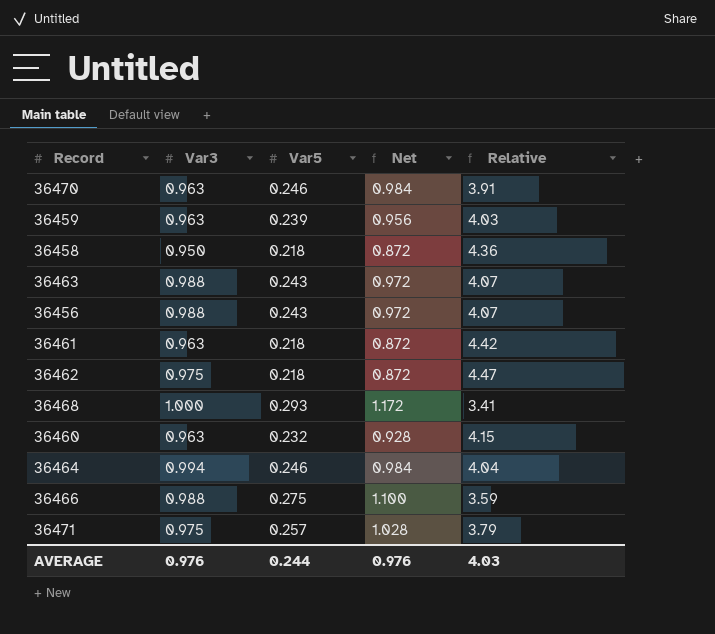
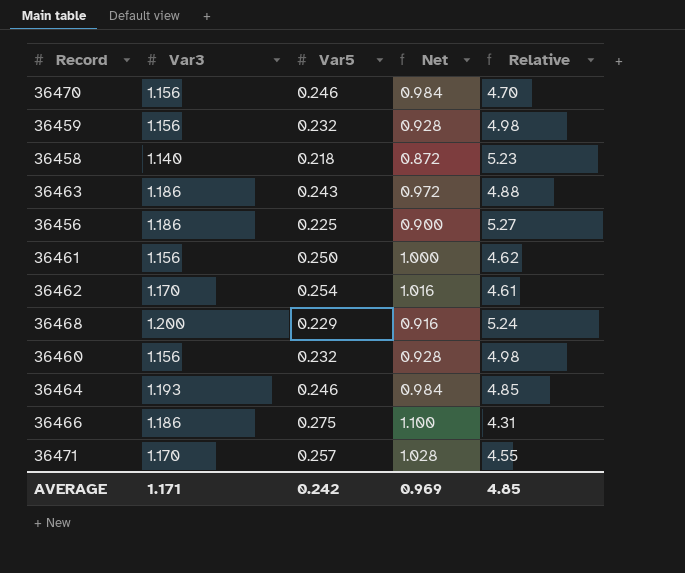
36470 | Var3: 0.963 -> 1.156
36470 | Relative: 3.91 -> 4.70
36459 | Var3: 0.963 -> 1.156
36459 | Var5: 0.239 -> 0.232
36459 | Net: 0.956 -> 0.928
36459 | Relative: 4.03 -> 4.98
36458 | Var3: 0.950 -> 1.140
36458 | Relative: 4.36 -> 5.23
36463 | Var3: 0.988 -> 1.186
36463 | Relative: 4.07 -> 4.88
36456 | Var3: 0.988 -> 1.186
36456 | Var5: 0.243 -> 0.225
36456 | Net: 0.972 -> 0.900
36456 | Relative: 4.07 -> 5.27
36461 | Var3: 0.963 -> 1.156
36461 | Var5: 0.218 -> 0.250
36461 | Net: 0.872 -> 1.000
36461 | Relative: 4.42 -> 4.62
36462 | Var3: 0.975 -> 1.170
36462 | Var5: 0.218 -> 0.254
36462 | Net: 0.872 -> 1.016
36462 | Relative: 4.47 -> 4.61
36468 | Var3: 1.000 -> 1.200
36468 | Var5: 0.293 -> 0.229
36468 | Net: 1.172 -> 0.916
36468 | Relative: 3.41 -> 5.24
36460 | Var3: 0.963 -> 1.156
36460 | Relative: 4.15 -> 4.98
36464 | Var3: 0.994 -> 1.193
36464 | Relative: 4.04 -> 4.85
36466 | Var3: 0.988 -> 1.186
36466 | Relative: 3.59 -> 4.31
36471 | Var3: 0.975 -> 1.170
36471 | Relative: 3.79 -> 4.55
AVERAGE | Var3: 0.976 -> 1.171
AVERAGE | Var5: 0.244 -> 0.242
AVERAGE | Net: 0.976 -> 0.969
AVERAGE | Relative: 4.03 -> 4.85

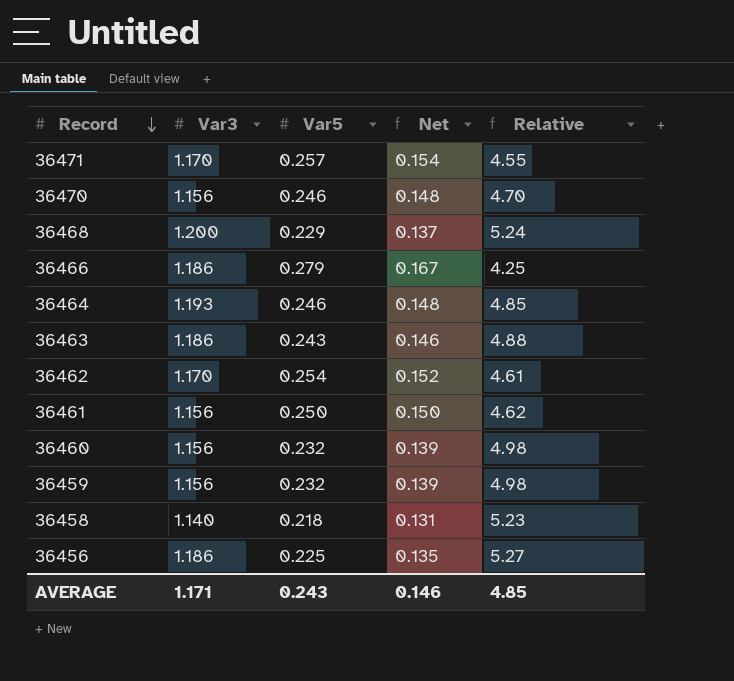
row order: none -> Record descending
column Net | formula: [Var5] * 4 -> [Var5] * 0.6
36466 | Var5: 0.275 -> 0.279
36466 | Relative: 4.31 -> 4.25
AVERAGE | Var5: 0.242 -> 0.243
AVERAGE | Net: 0.969 -> 0.146

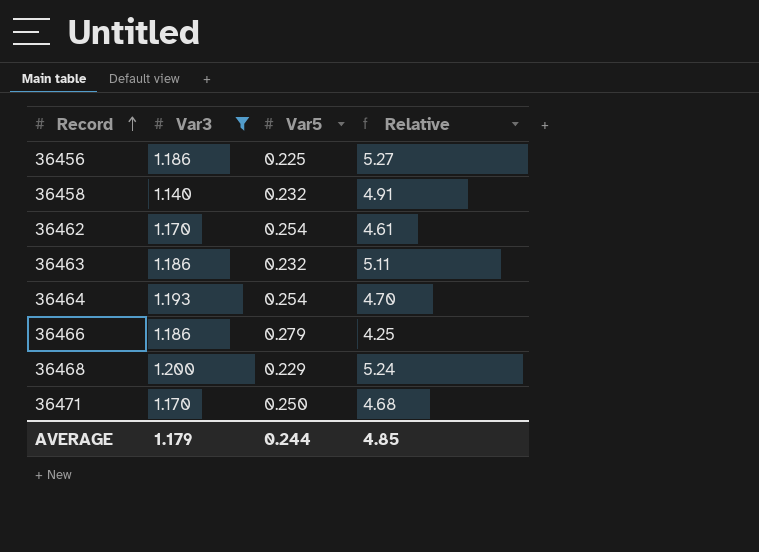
filter: none -> Var3 != 1.156
row order: Record descending -> Record ascending
column Net | formula: [Var5] * 0.6 -> none
36458 | Var5: 0.218 -> 0.232
36458 | Relative: 5.23 -> 4.91
36463 | Var5: 0.243 -> 0.232
36463 | Relative: 4.88 -> 5.11
36464 | Var5: 0.246 -> 0.254
36464 | Relative: 4.85 -> 4.70
36471 | Var5: 0.257 -> 0.250
36471 | Relative: 4.55 -> 4.68
AVERAGE | Var3: 1.171 -> 1.179
AVERAGE | Var5: 0.243 -> 0.244

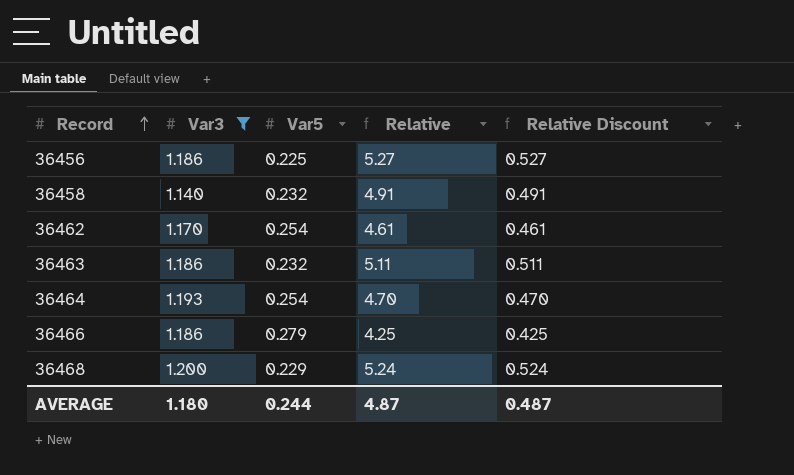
column Relative Discount | formula: none -> [Relative] * 0.1
row 36471: 1.170 | 0.250 | 4.68 -> none
AVERAGE | Var3: 1.179 -> 1.180
AVERAGE | Relative: 4.85 -> 4.87

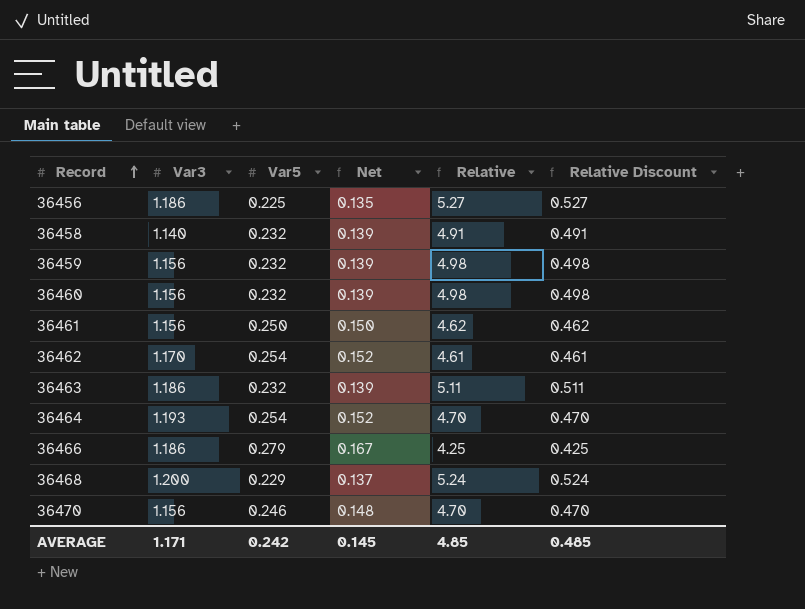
filter: Var3 != 1.156 -> none
column Net | formula: none -> [Var5] * 0.6
AVERAGE | Var3: 1.180 -> 1.171
AVERAGE | Var5: 0.244 -> 0.242
AVERAGE | Relative: 4.87 -> 4.85
AVERAGE | Relative Discount: 0.487 -> 0.485

